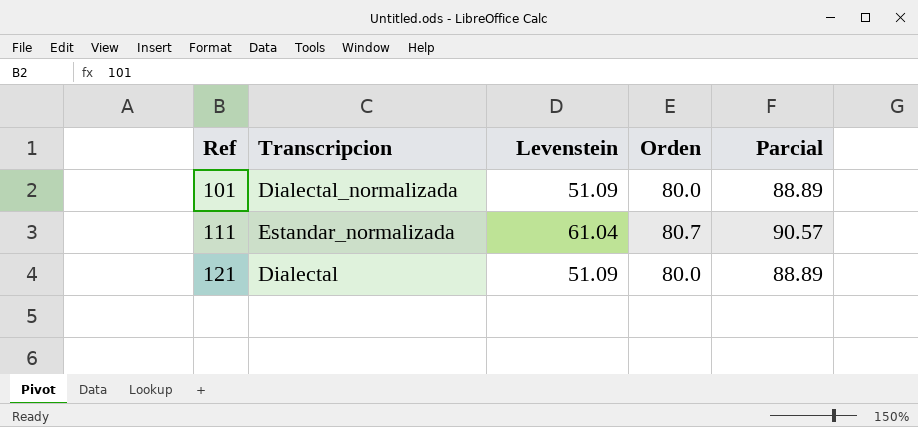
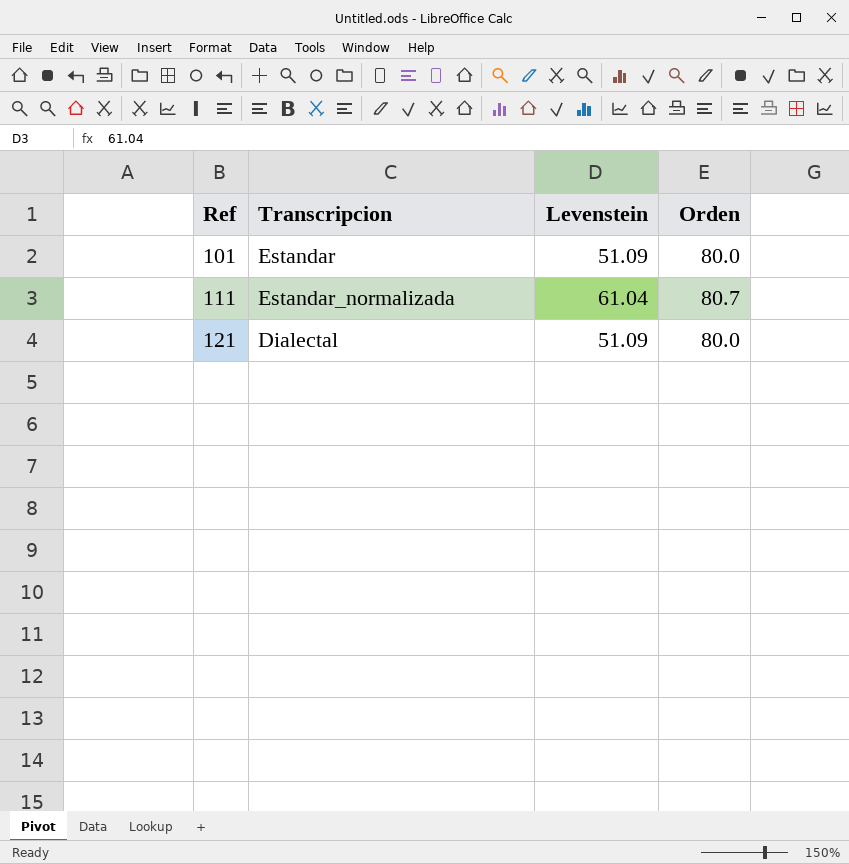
column Parcial | position: 5 -> none
101 | Transcripcion: Dialectal_normalizada -> Estandar

